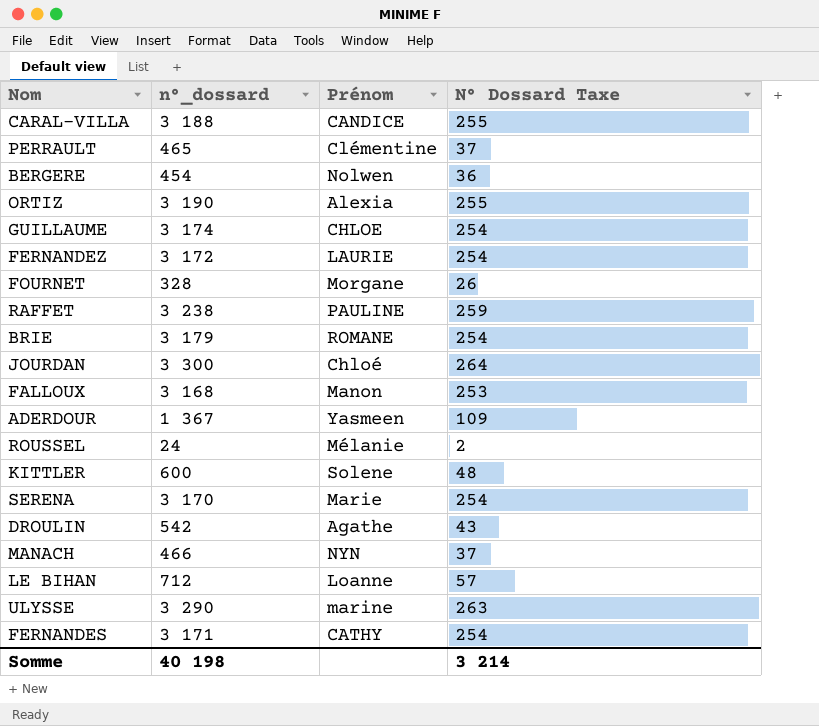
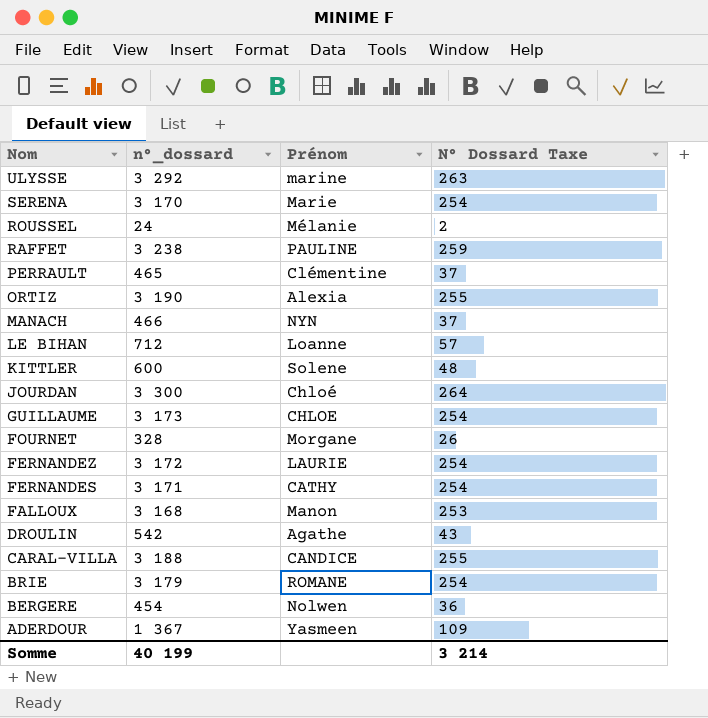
row order: none -> Nom descending
ULYSSE | n°_dossard: 3 290 -> 3 292
GUILLAUME | n°_dossard: 3 174 -> 3 173
Somme | n°_dossard: 40 198 -> 40 199

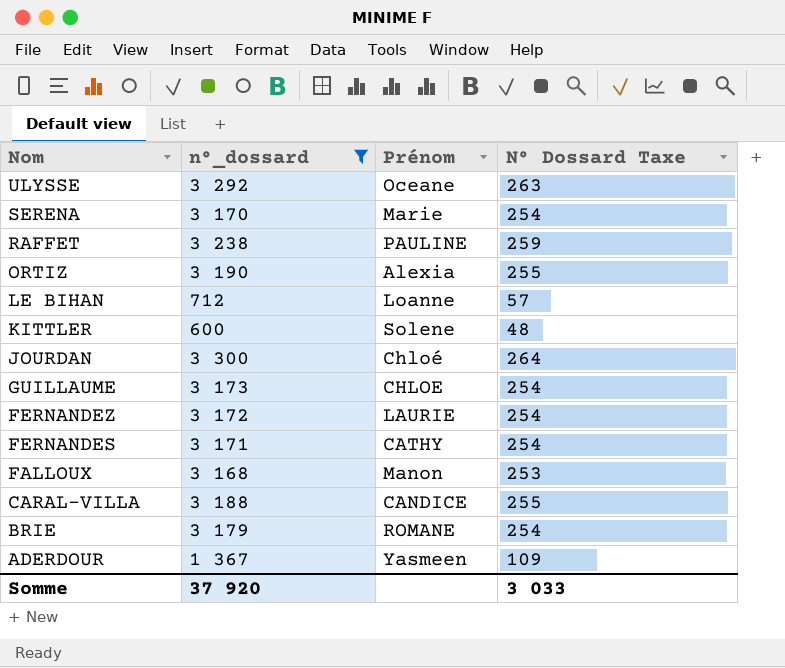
filter: none -> n°_dossard >= 600
ULYSSE | Prénom: marine -> Oceane
Somme | n°_dossard: 40 199 -> 37 920
Somme | N° Dossard Taxe: 3 214 -> 3 033

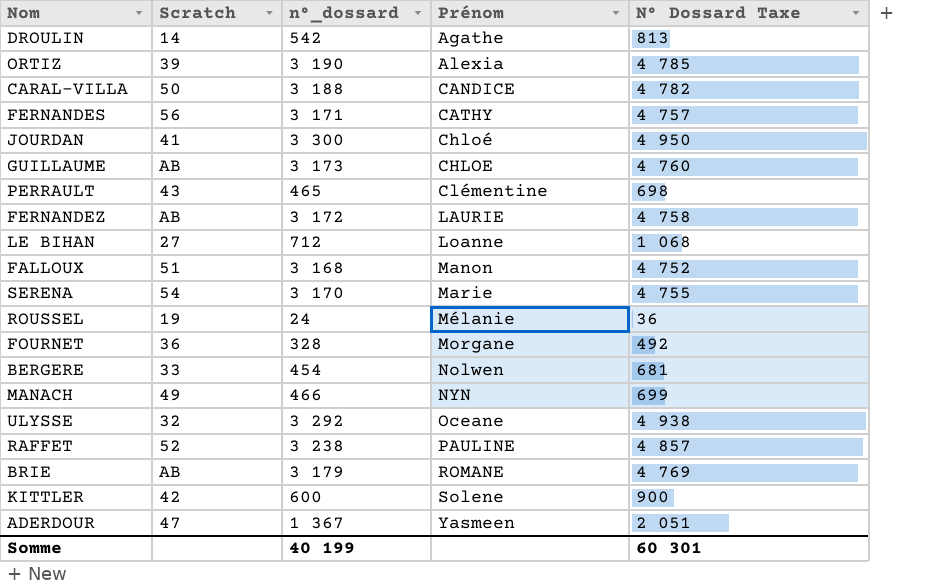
filter: n°_dossard >= 600 -> none
row order: Nom descending -> Prénom ascending
column Scratch | position: none -> 2
column N° Dossard Taxe | formula: [n°_dossard] * 0,08 -> [n°_dossard] * 1,5
Somme | n°_dossard: 37 920 -> 40 199
Somme | N° Dossard Taxe: 3 033 -> 60 301

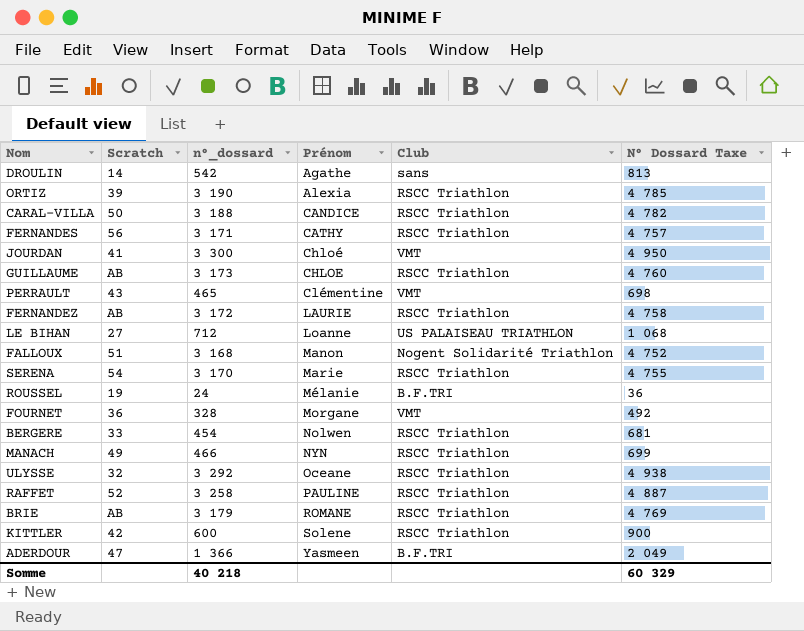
column Club | position: none -> 5
RAFFET | n°_dossard: 3 238 -> 3 258
RAFFET | N° Dossard Taxe: 4 857 -> 4 887
ADERDOUR | n°_dossard: 1 367 -> 1 366
ADERDOUR | N° Dossard Taxe: 2 051 -> 2 049
Somme | n°_dossard: 40 199 -> 40 218
Somme | N° Dossard Taxe: 60 301 -> 60 329

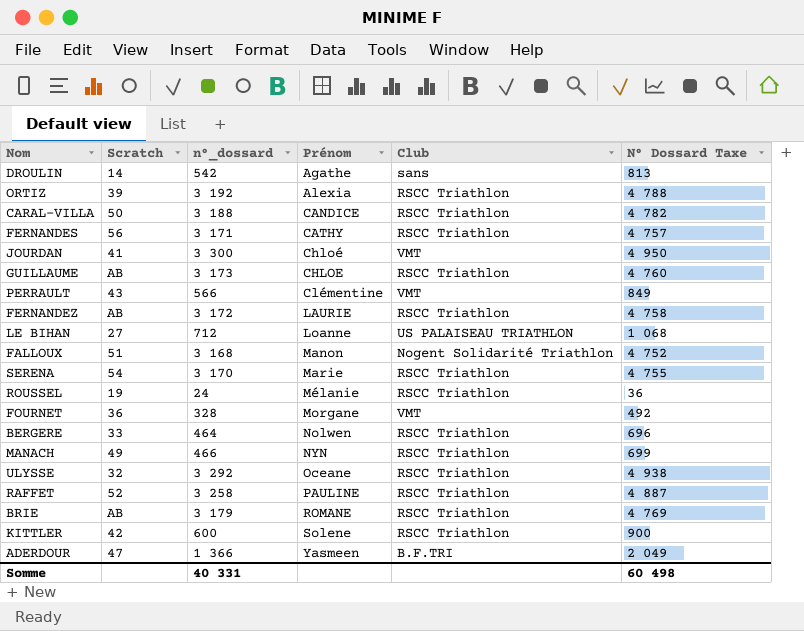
ORTIZ | n°_dossard: 3 190 -> 3 192
ORTIZ | N° Dossard Taxe: 4 785 -> 4 788
PERRAULT | n°_dossard: 465 -> 566
PERRAULT | N° Dossard Taxe: 698 -> 849
ROUSSEL | Club: B.F.TRI -> RSCC Triathlon
BERGERE | n°_dossard: 454 -> 464
BERGERE | N° Dossard Taxe: 681 -> 696
Somme | n°_dossard: 40 218 -> 40 331
Somme | N° Dossard Taxe: 60 329 -> 60 498

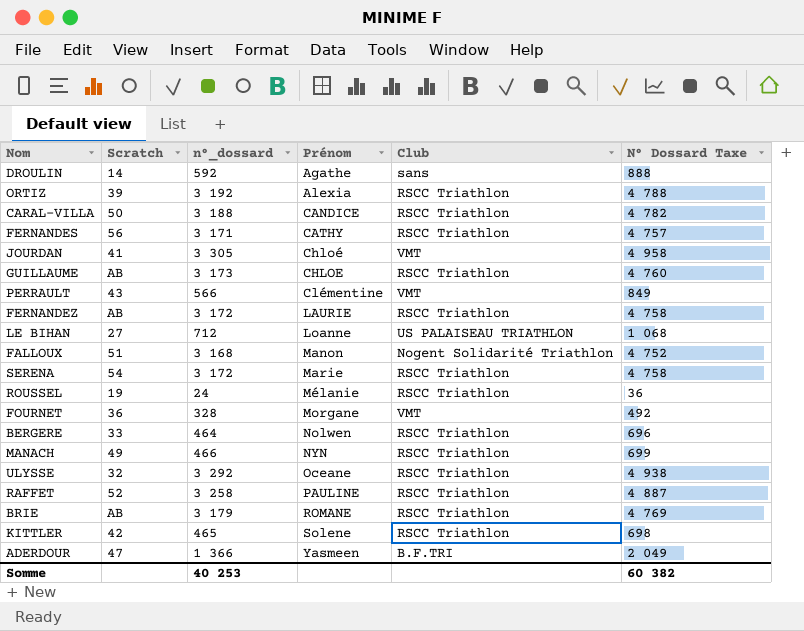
DROULIN | n°_dossard: 542 -> 592
DROULIN | N° Dossard Taxe: 813 -> 888
JOURDAN | n°_dossard: 3 300 -> 3 305
JOURDAN | N° Dossard Taxe: 4 950 -> 4 958
SERENA | n°_dossard: 3 170 -> 3 172
SERENA | N° Dossard Taxe: 4 755 -> 4 758
KITTLER | n°_dossard: 600 -> 465
KITTLER | N° Dossard Taxe: 900 -> 698
Somme | n°_dossard: 40 331 -> 40 253
Somme | N° Dossard Taxe: 60 498 -> 60 382

